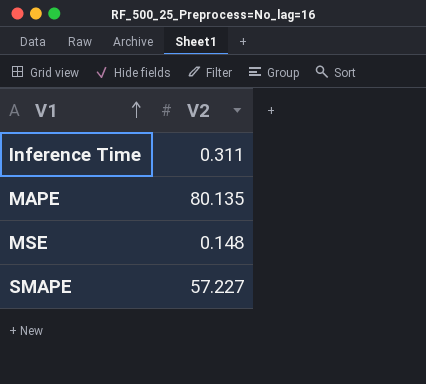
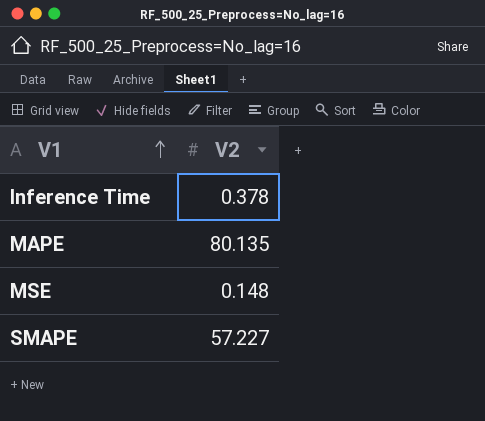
Inference Time | V2: 0.311 -> 0.378

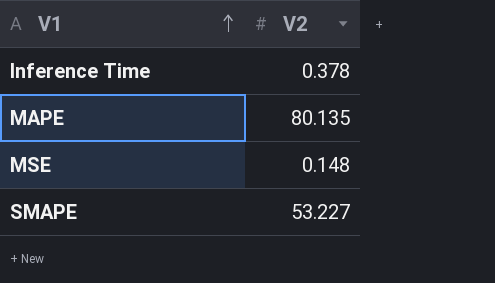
SMAPE | V2: 57.227 -> 53.227

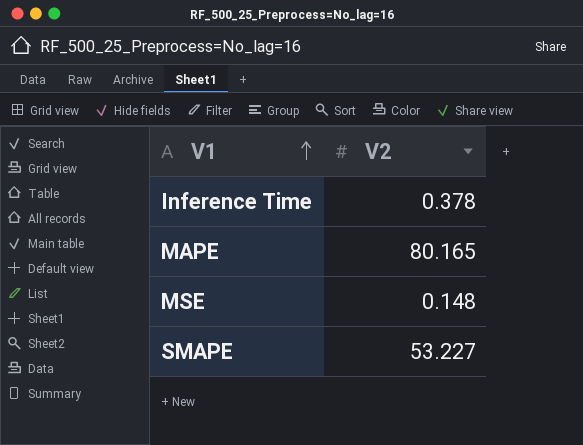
MAPE | V2: 80.135 -> 80.165

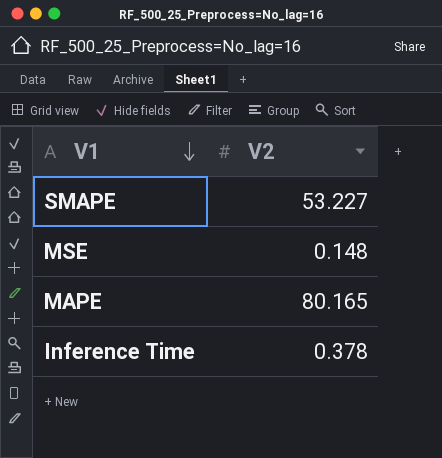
row order: V1 ascending -> V1 descending

